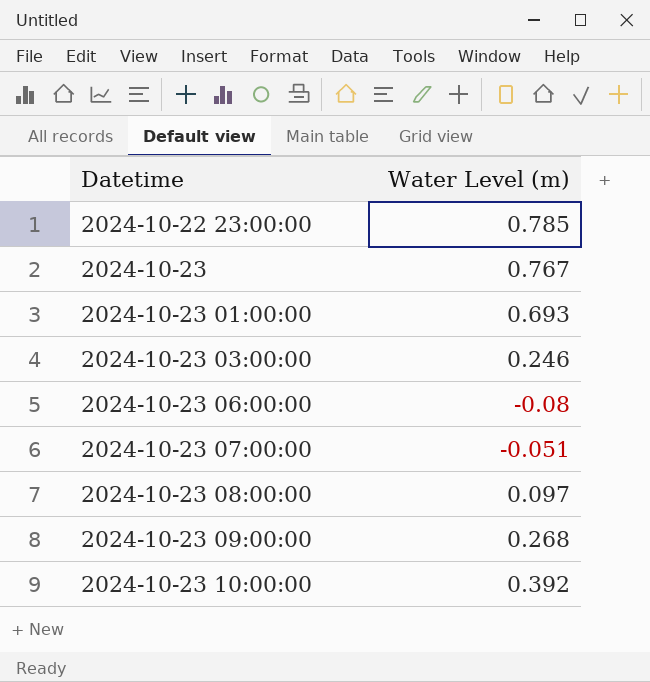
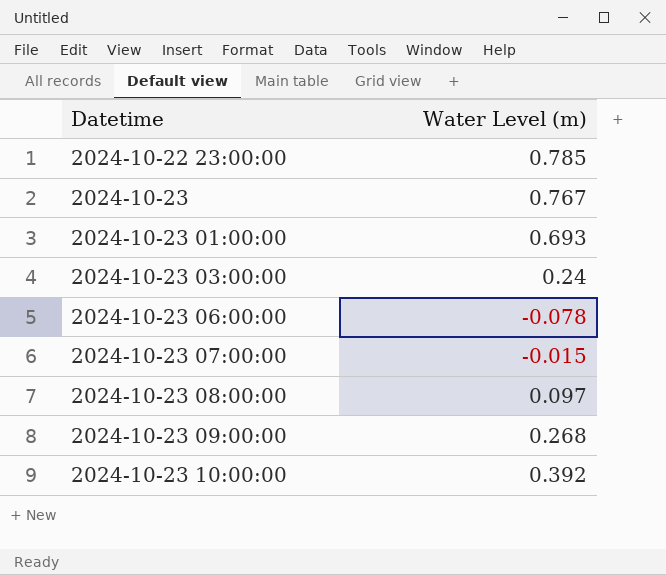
2024-10-23 03:00:00 | Water Level (m): 0.246 -> 0.24
2024-10-23 06:00:00 | Water Level (m): -0.08 -> -0.078
2024-10-23 07:00:00 | Water Level (m): -0.051 -> -0.015

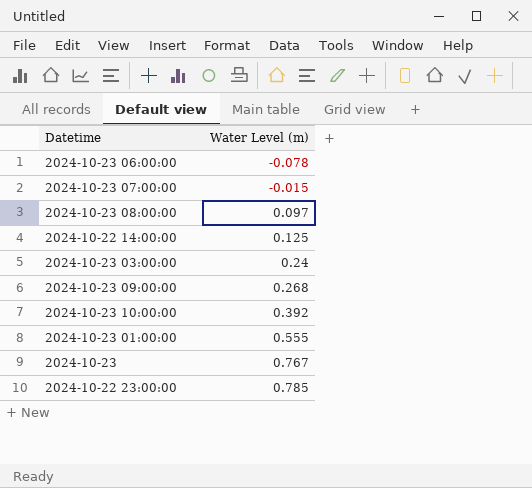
row order: Datetime ascending -> Water Level (m) ascending
row 2024-10-22 14:00:00: none -> 0.125
2024-10-23 01:00:00 | Water Level (m): 0.693 -> 0.555

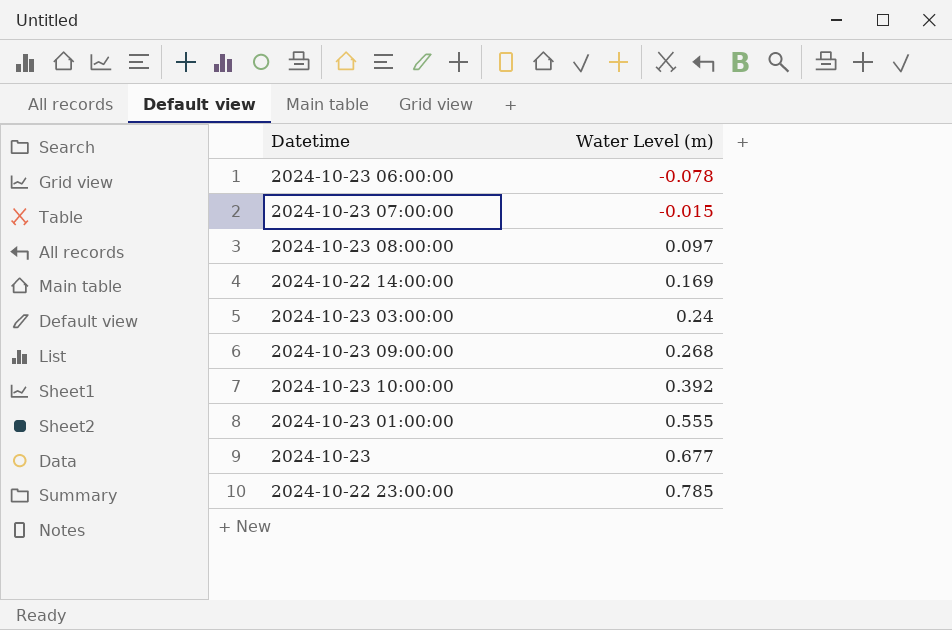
2024-10-22 14:00:00 | Water Level (m): 0.125 -> 0.169
2024-10-23 | Water Level (m): 0.767 -> 0.677

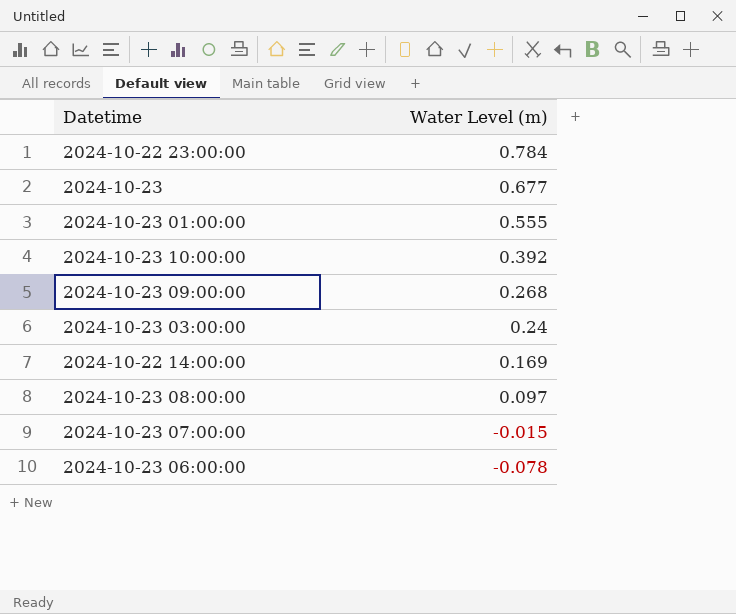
row order: Water Level (m) ascending -> Water Level (m) descending
2024-10-22 23:00:00 | Water Level (m): 0.785 -> 0.784

